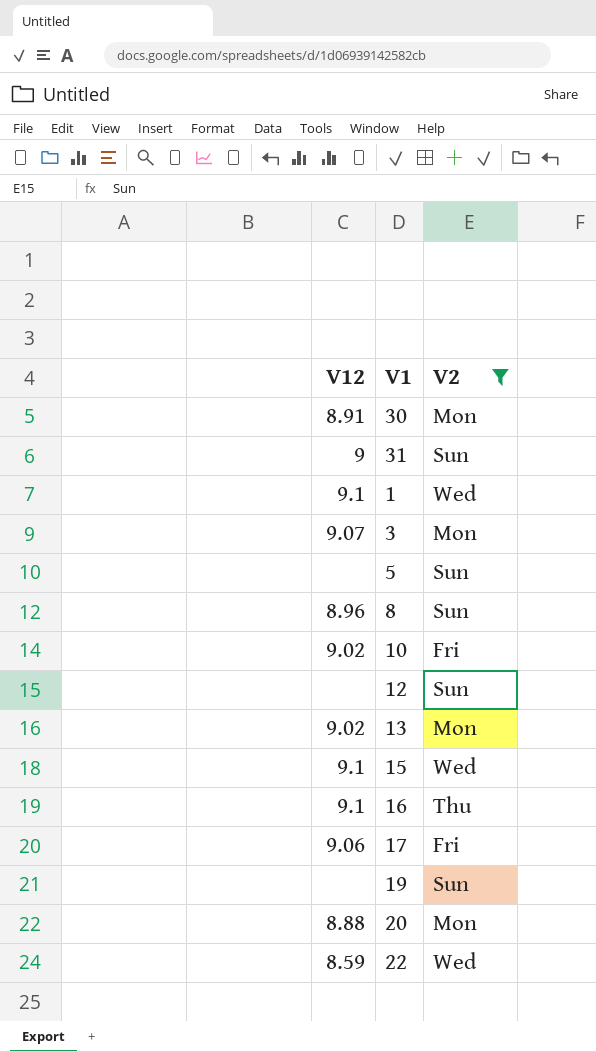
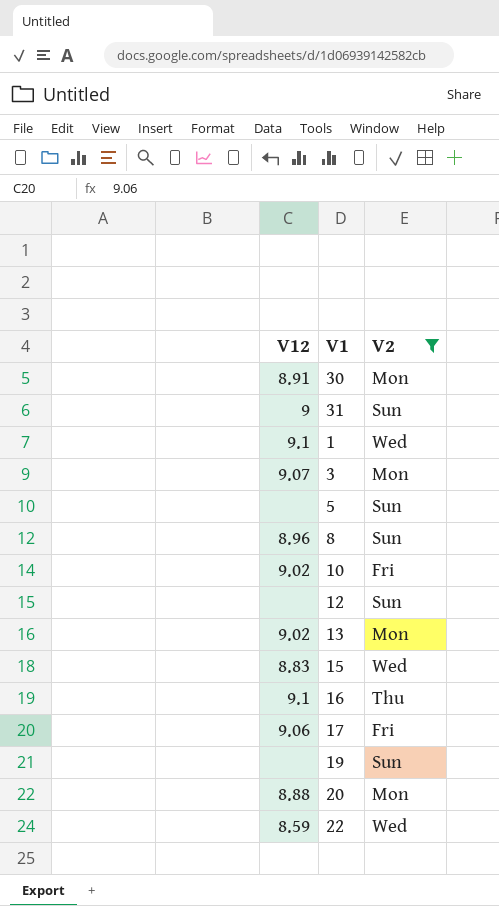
15 | V12: 9.1 -> 8.83

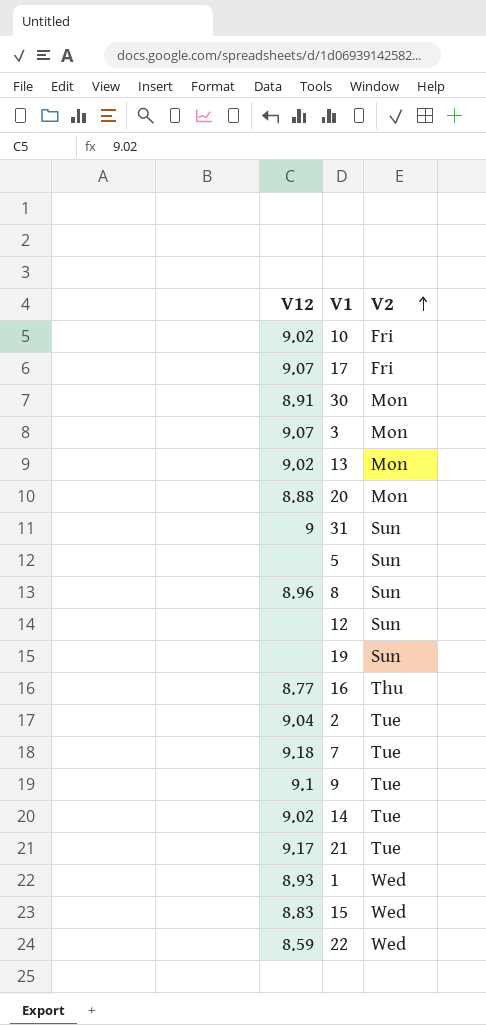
filter: V2 != Tue -> none
row order: none -> V2 ascending
17 | V12: 9.06 -> 9.07
16 | V12: 9.1 -> 8.77
1 | V12: 9.1 -> 8.93

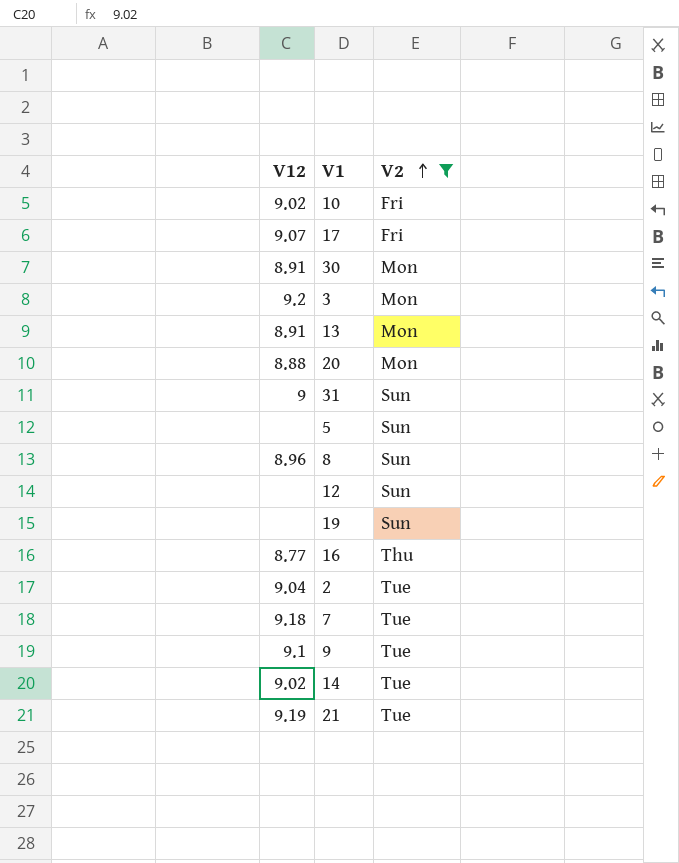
filter: none -> V2 != Wed
3 | V12: 9.07 -> 9.2
13 | V12: 9.02 -> 8.91
21 | V12: 9.17 -> 9.19

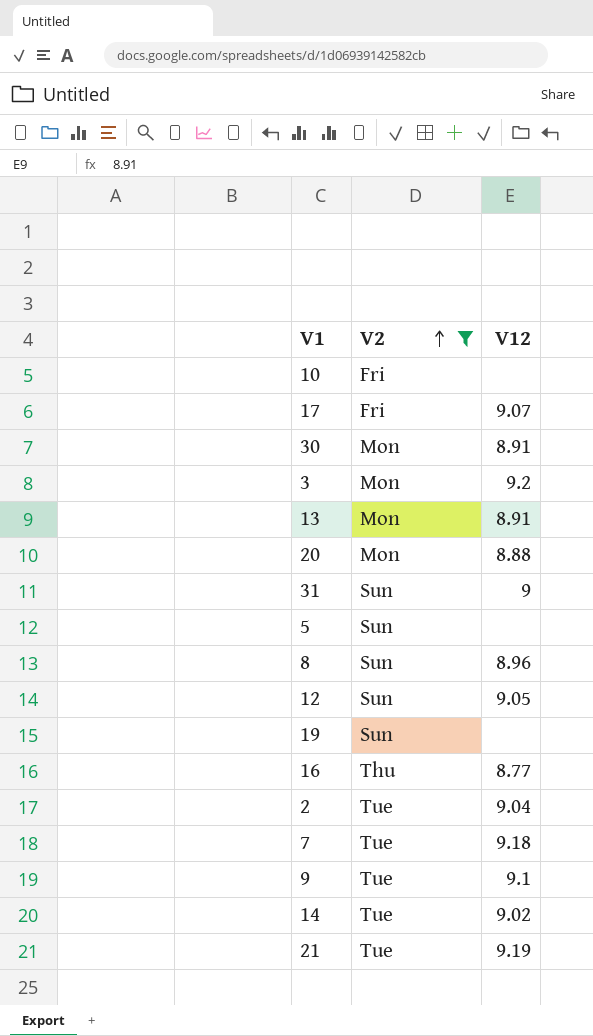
column V12 | position: 1 -> 3
10 | V12: 9.02 -> none
12 | V12: none -> 9.05

